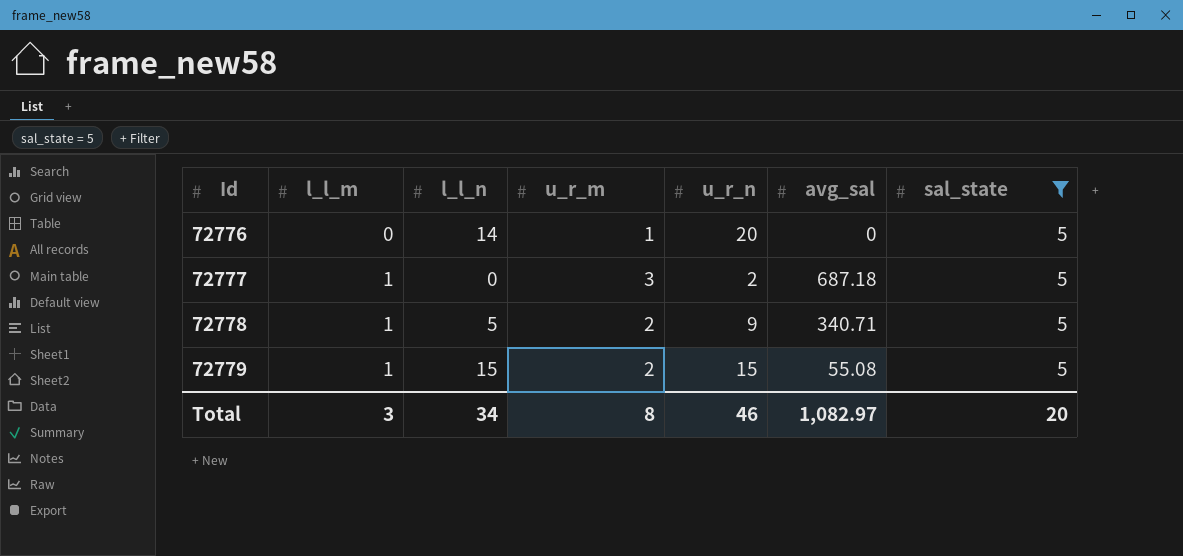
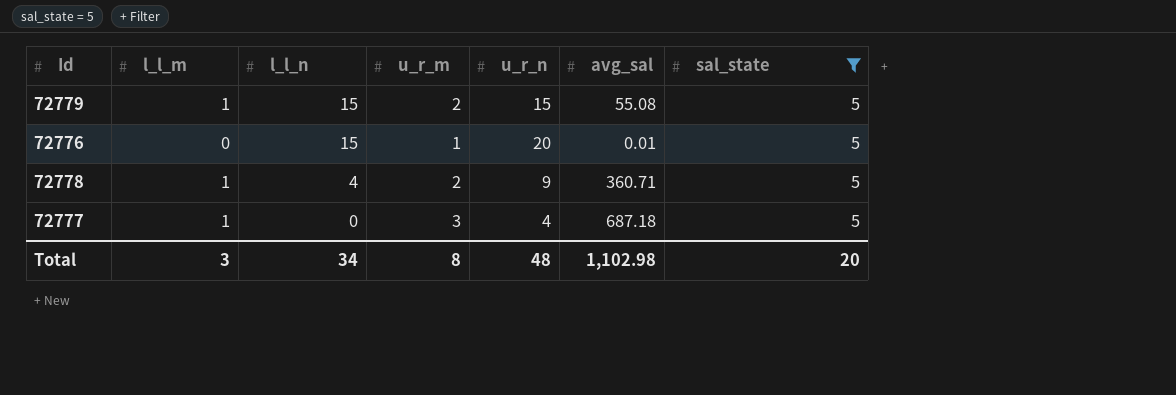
row order: Id ascending -> l_l_n descending
72776 | l_l_n: 14 -> 15
72776 | avg_sal: 0 -> 0.01
72778 | l_l_n: 5 -> 4
72778 | avg_sal: 340.71 -> 360.71
72777 | u_r_n: 2 -> 4
Total | u_r_n: 46 -> 48
Total | avg_sal: 1,082.97 -> 1,102.98

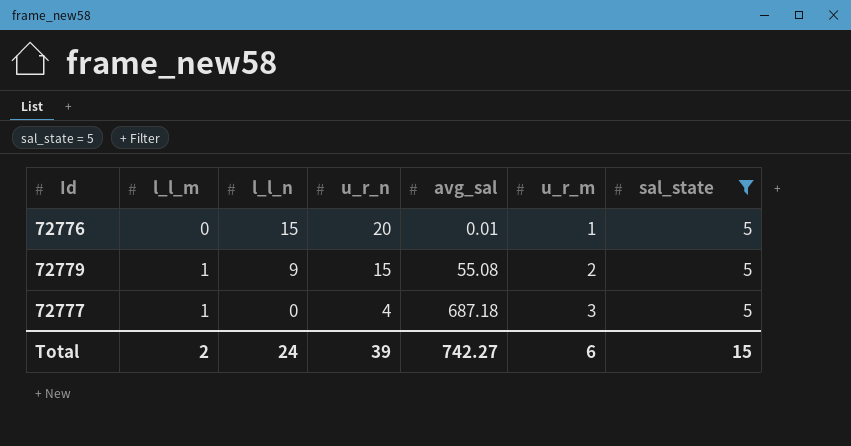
row order: l_l_n descending -> l_l_m ascending
column u_r_m | position: 4 -> 6
row 72778: 1 | 4 | 2 | 9 | 360.71 | 5 -> none
72779 | l_l_n: 15 -> 9
Total | l_l_m: 3 -> 2
Total | l_l_n: 34 -> 24
Total | u_r_n: 48 -> 39
Total | avg_sal: 1,102.98 -> 742.27
Total | u_r_m: 8 -> 6
Total | sal_state: 20 -> 15

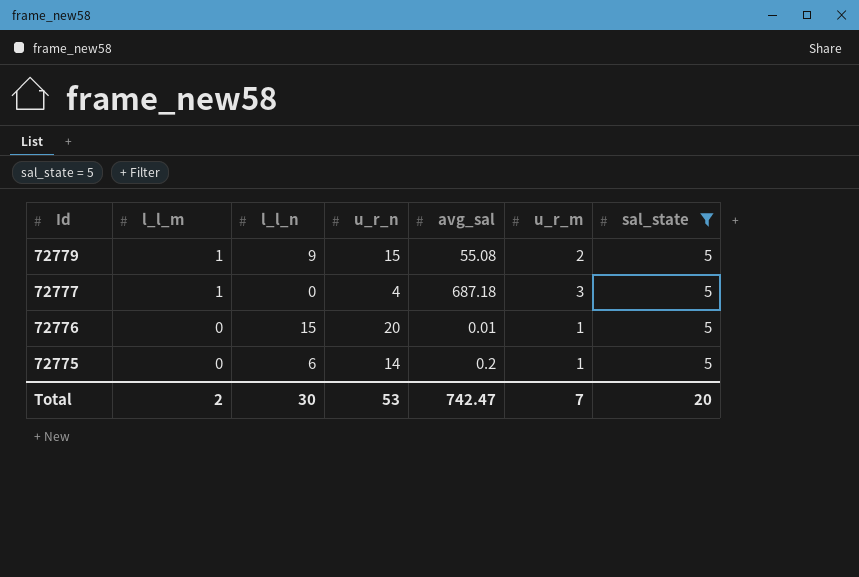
row order: l_l_m ascending -> Id descending
row 72775: none -> 0 | 6 | 14 | 0.2 | 1 | 5
Total | l_l_n: 24 -> 30
Total | u_r_n: 39 -> 53
Total | avg_sal: 742.27 -> 742.47
Total | u_r_m: 6 -> 7
Total | sal_state: 15 -> 20

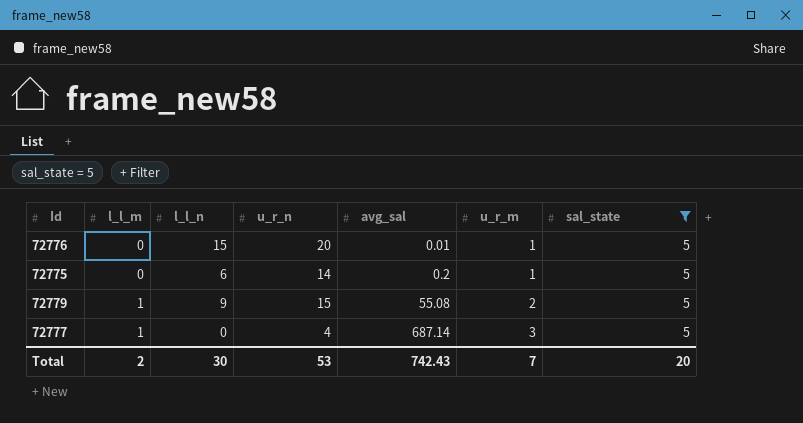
row order: Id descending -> l_l_m ascending
72777 | avg_sal: 687.18 -> 687.14
Total | avg_sal: 742.47 -> 742.43

